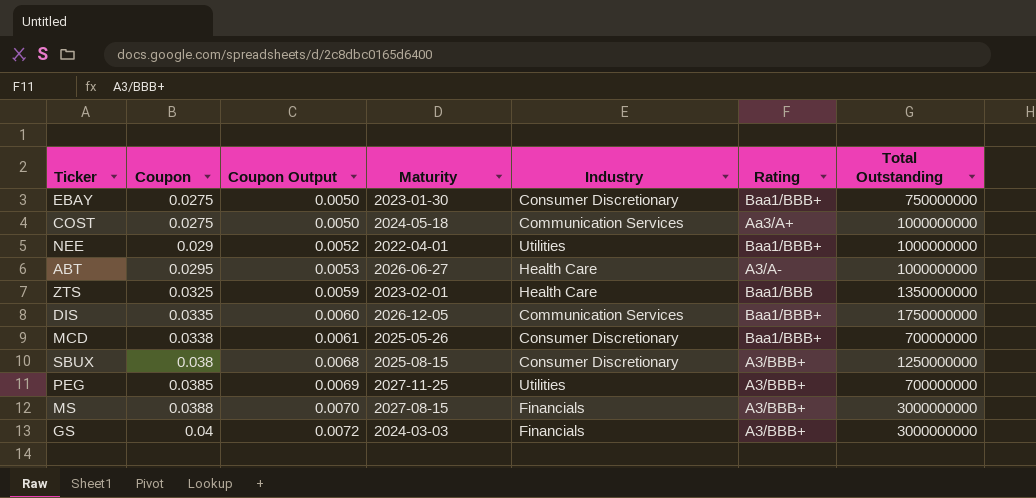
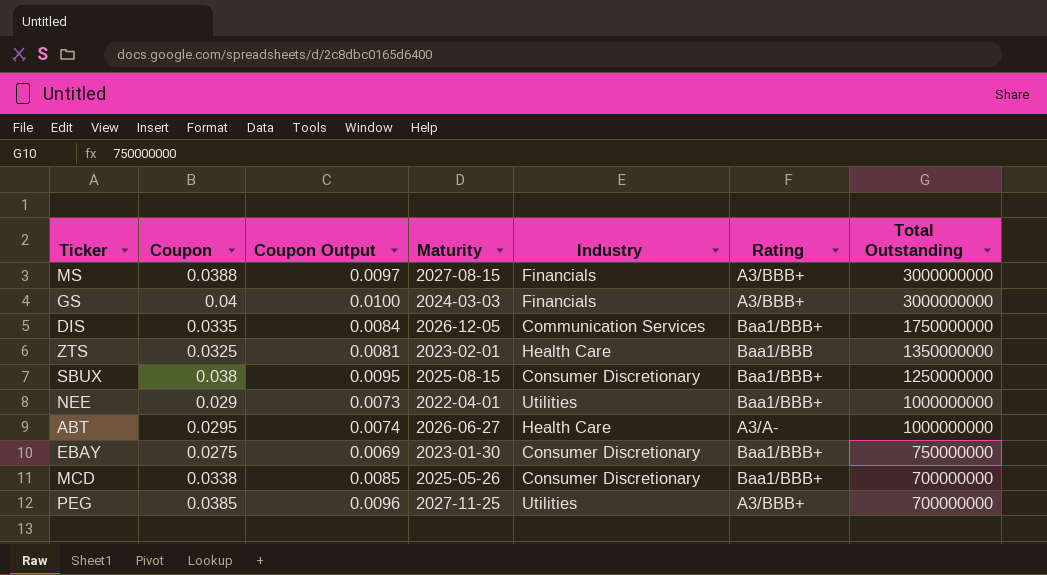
row order: Coupon ascending -> Total Outstanding descending
column Coupon Output | formula: [Coupon] * 0.18 -> [Coupon] * 0.25
row COST: 0.0275 | 0.0050 | 2024-05-18 | Communication Services | Aa3/A+ | 1000000000 -> none
SBUX | Rating: A3/BBB+ -> Baa1/BBB+

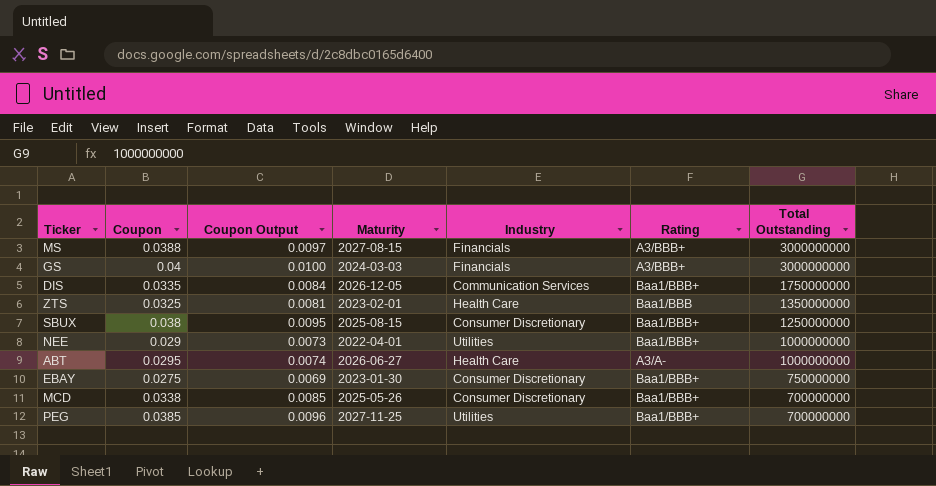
PEG | Rating: A3/BBB+ -> Baa1/BBB+

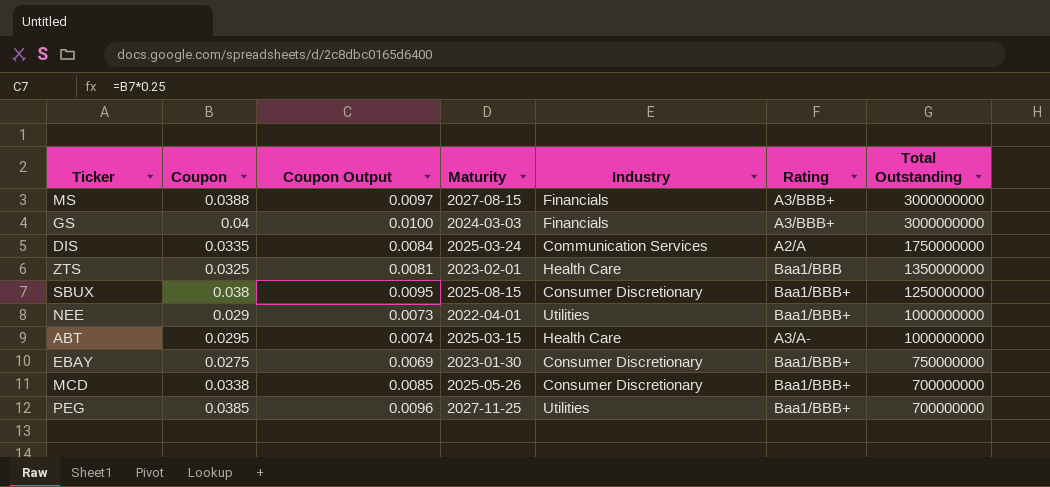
DIS | Maturity: 2026-12-05 -> 2025-03-24
DIS | Rating: Baa1/BBB+ -> A2/A
ABT | Maturity: 2026-06-27 -> 2025-03-15

